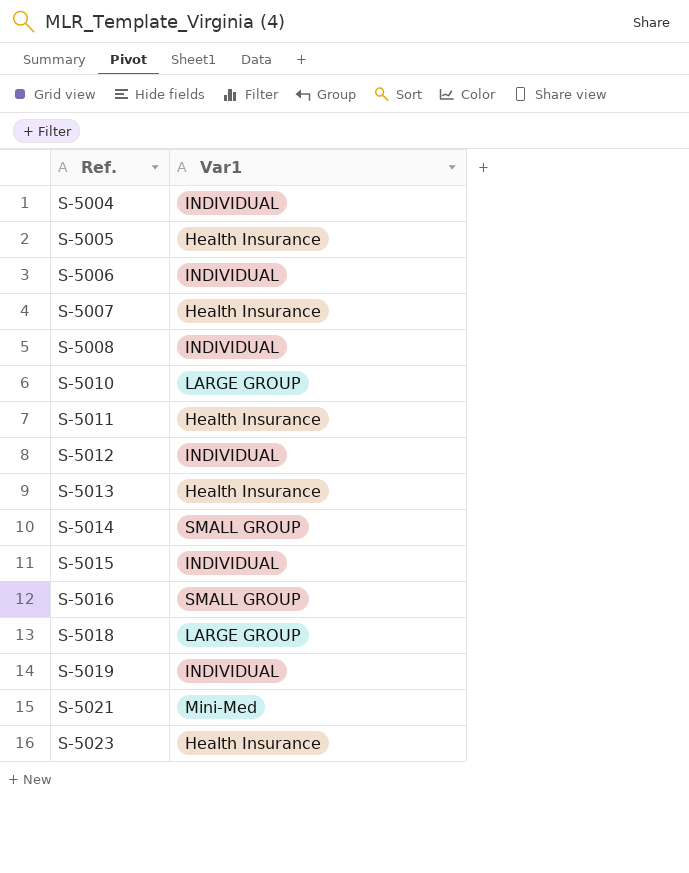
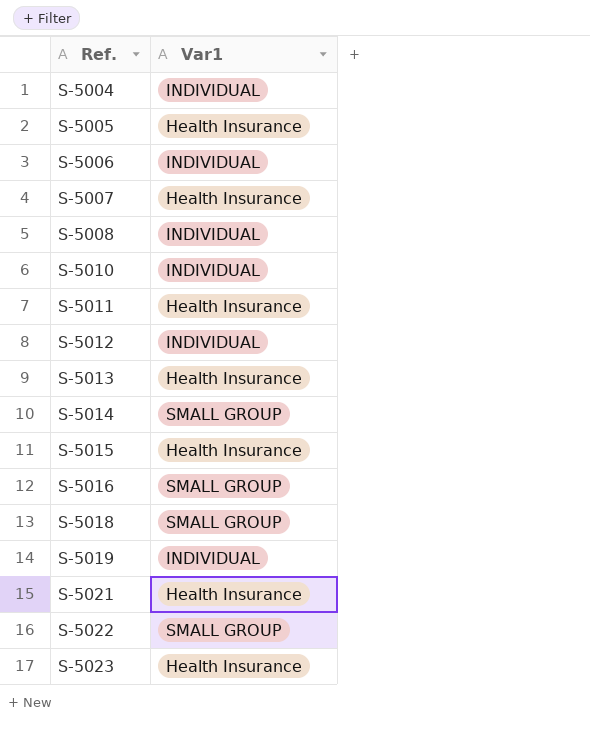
S-5010 | Var1: LARGE GROUP -> INDIVIDUAL
S-5015 | Var1: INDIVIDUAL -> Health Insurance
S-5018 | Var1: LARGE GROUP -> SMALL GROUP
S-5021 | Var1: Mini-Med -> Health Insurance
row S-5022: none -> SMALL GROUP

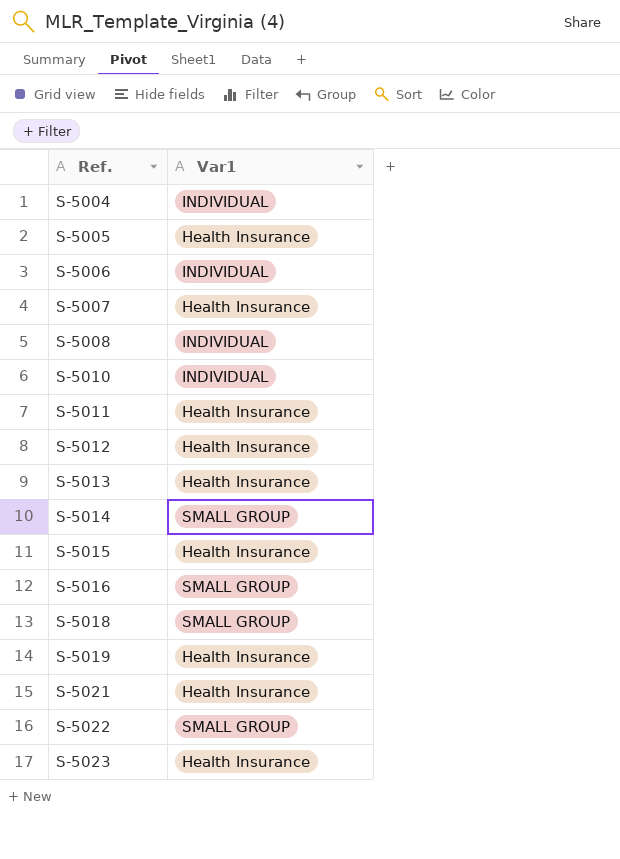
S-5012 | Var1: INDIVIDUAL -> Health Insurance
S-5019 | Var1: INDIVIDUAL -> Health Insurance

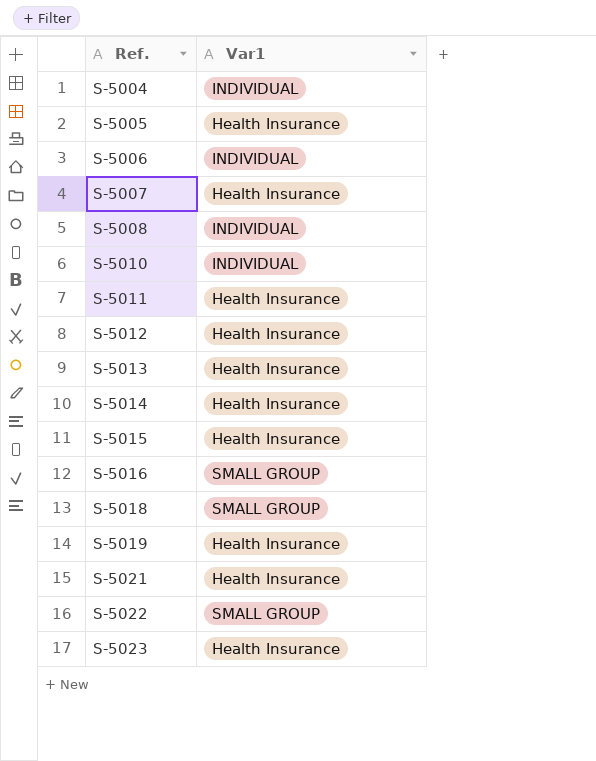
S-5014 | Var1: SMALL GROUP -> Health Insurance

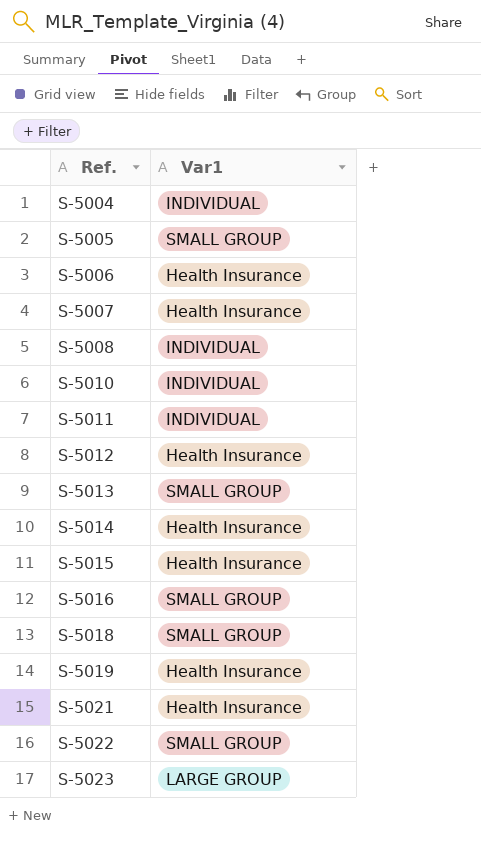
S-5005 | Var1: Health Insurance -> SMALL GROUP
S-5006 | Var1: INDIVIDUAL -> Health Insurance
S-5011 | Var1: Health Insurance -> INDIVIDUAL
S-5013 | Var1: Health Insurance -> SMALL GROUP
S-5023 | Var1: Health Insurance -> LARGE GROUP

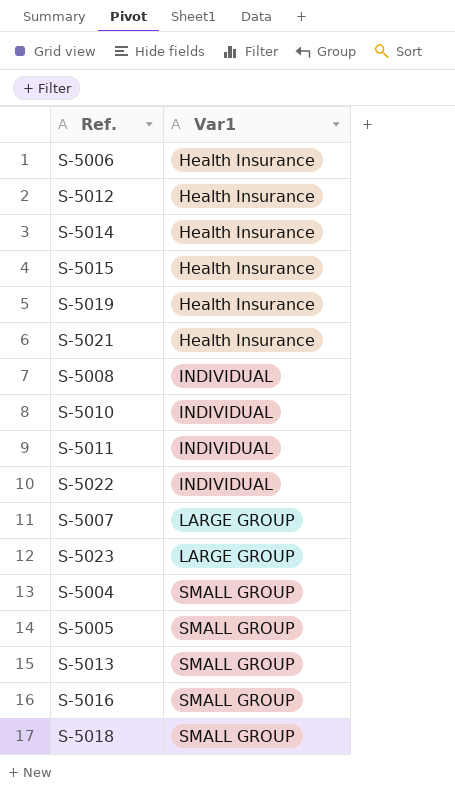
row order: Ref. ascending -> Var1 ascending
S-5022 | Var1: SMALL GROUP -> INDIVIDUAL
S-5007 | Var1: Health Insurance -> LARGE GROUP
S-5004 | Var1: INDIVIDUAL -> SMALL GROUP

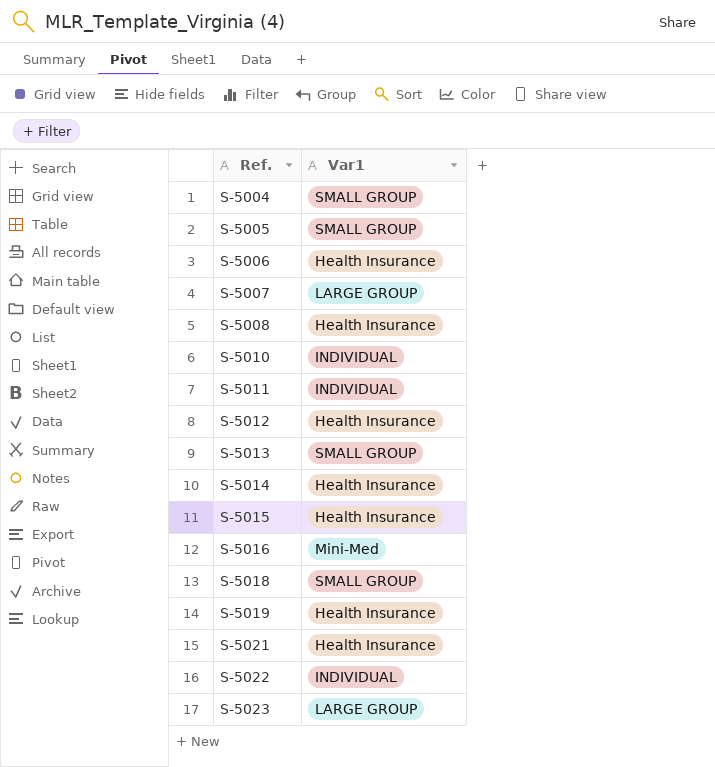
row order: Var1 ascending -> Ref. ascending
S-5008 | Var1: INDIVIDUAL -> Health Insurance
S-5016 | Var1: SMALL GROUP -> Mini-Med

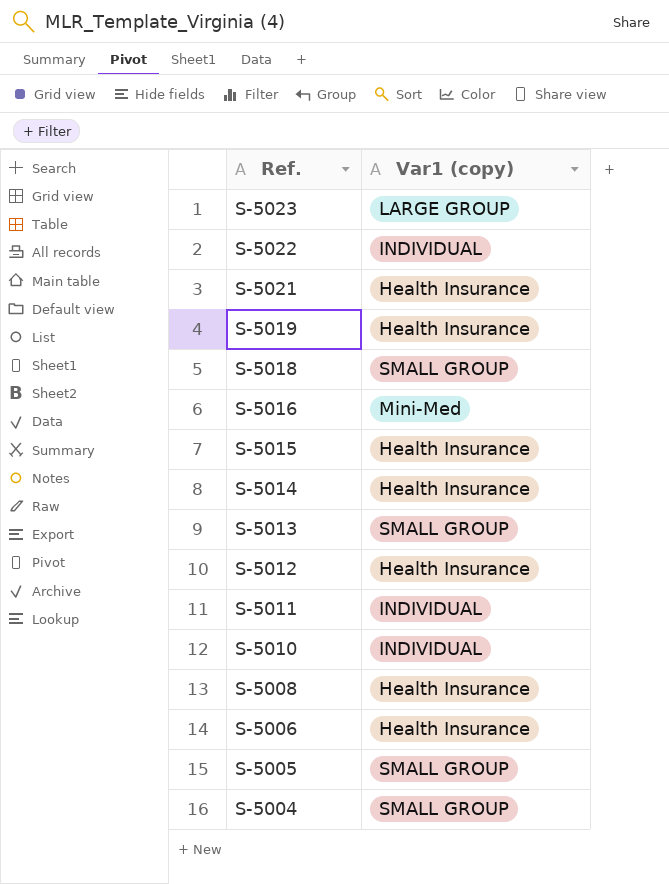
row order: Ref. ascending -> Ref. descending
column name: Var1 -> Var1 (copy)
row S-5007: LARGE GROUP -> none

